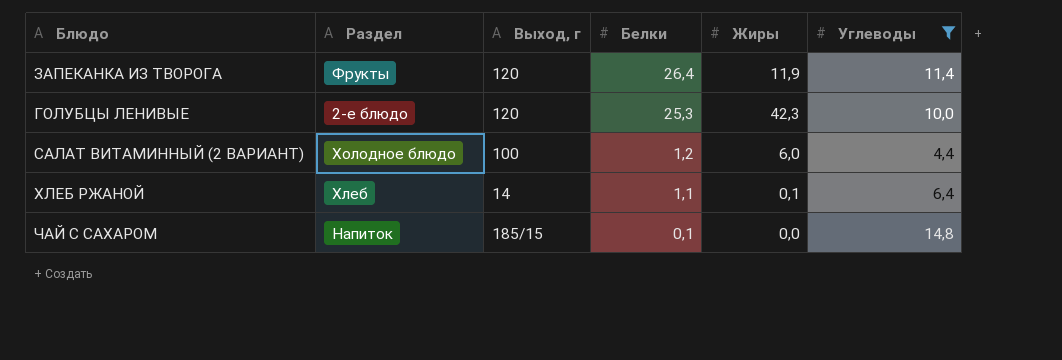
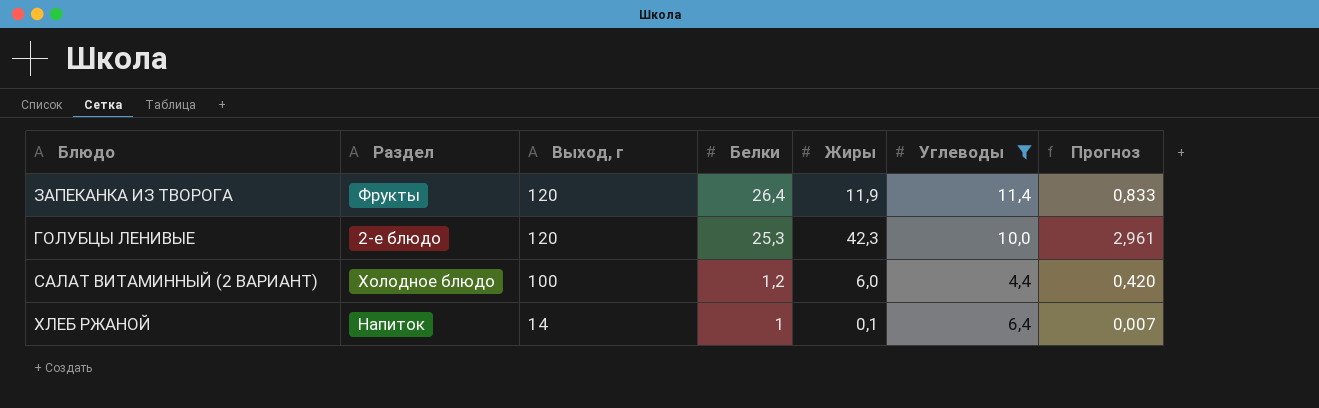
column Прогноз | formula: none -> [Жиры] * 0,07
row ЧАЙ С САХАРОМ: Напиток | 185/15 | 0,1 | 0,0 | 14,8 -> none
ХЛЕБ РЖАНОЙ | Раздел: Хлеб -> Напиток
ХЛЕБ РЖАНОЙ | Белки: 1,1 -> 1

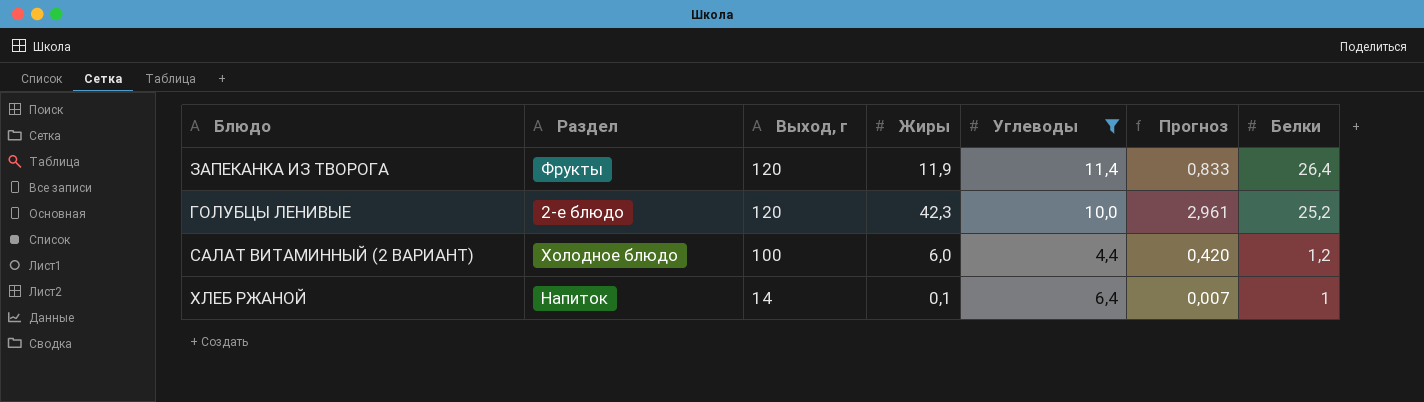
column Белки | position: 4 -> 7
ГОЛУБЦЫ ЛЕНИВЫЕ | Белки: 25,3 -> 25,2

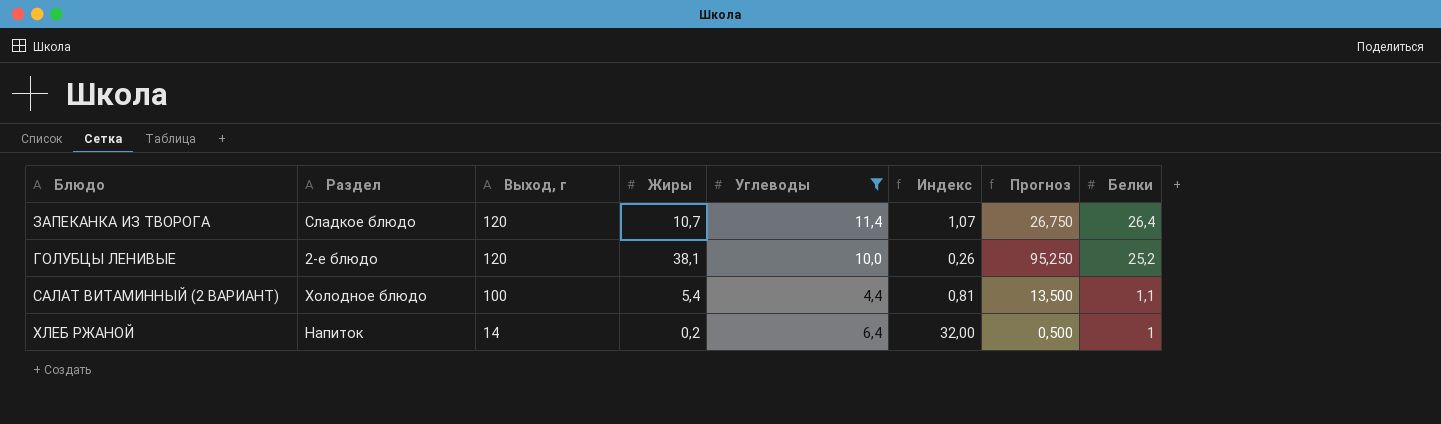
column Индекс | formula: none -> [Углеводы] / [Жиры]
column Прогноз | formula: [Жиры] * 0,07 -> [Жиры] * 2,5
ЗАПЕКАНКА ИЗ ТВОРОГА | Раздел: Фрукты -> Сладкое блюдо
ЗАПЕКАНКА ИЗ ТВОРОГА | Жиры: 11,9 -> 10,7
ГОЛУБЦЫ ЛЕНИВЫЕ | Жиры: 42,3 -> 38,1
САЛАТ ВИТАМИННЫЙ (2 ВАРИАНТ) | Жиры: 6,0 -> 5,4
САЛАТ ВИТАМИННЫЙ (2 ВАРИАНТ) | Белки: 1,2 -> 1,1
ХЛЕБ РЖАНОЙ | Жиры: 0,1 -> 0,2

